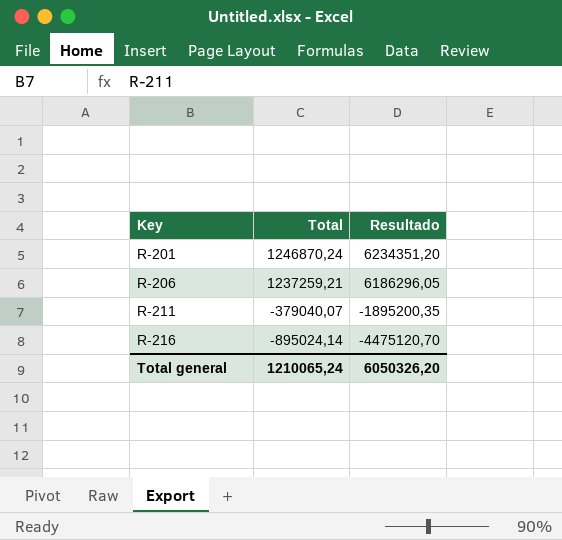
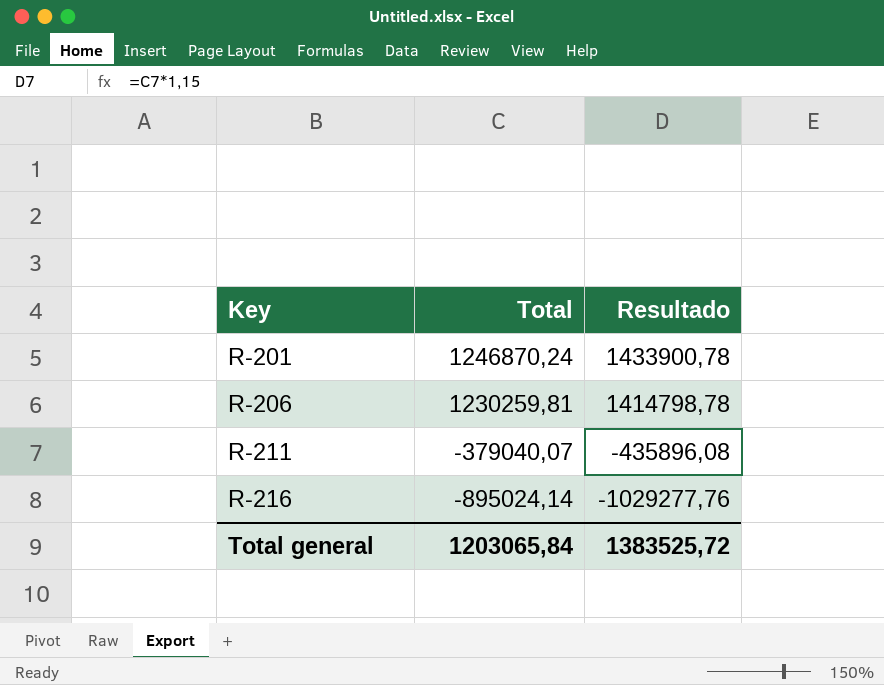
column Resultado | formula: [Total] * 5 -> [Total] * 1,15
R-206 | Total: 1237259,21 -> 1230259,81
Total general | Total: 1210065,24 -> 1203065,84
Total general | Resultado: 6050326,20 -> 1383525,72

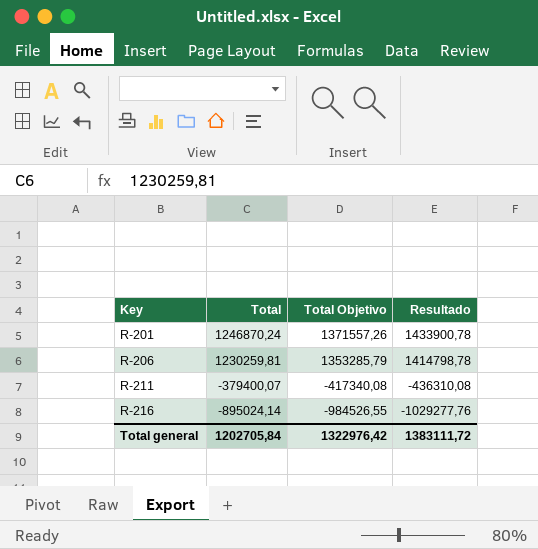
column Total Objetivo | formula: none -> [Total] * 1,1
R-211 | Total: -379040,07 -> -379400,07
R-211 | Resultado: -435896,08 -> -436310,08
Total general | Total: 1203065,84 -> 1202705,84
Total general | Resultado: 1383525,72 -> 1383111,72

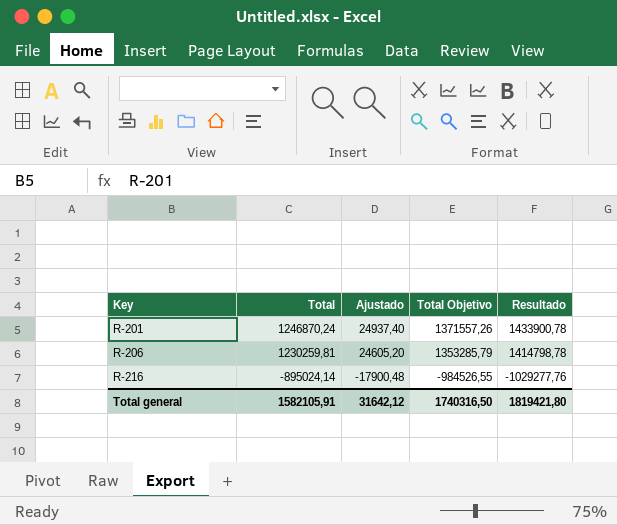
column Ajustado | formula: none -> [Total] * 0,02
row R-211: -379400,07 | -417340,08 | -436310,08 -> none
Total general | Total: 1202705,84 -> 1582105,91
Total general | Total Objetivo: 1322976,42 -> 1740316,50
Total general | Resultado: 1383111,72 -> 1819421,80

